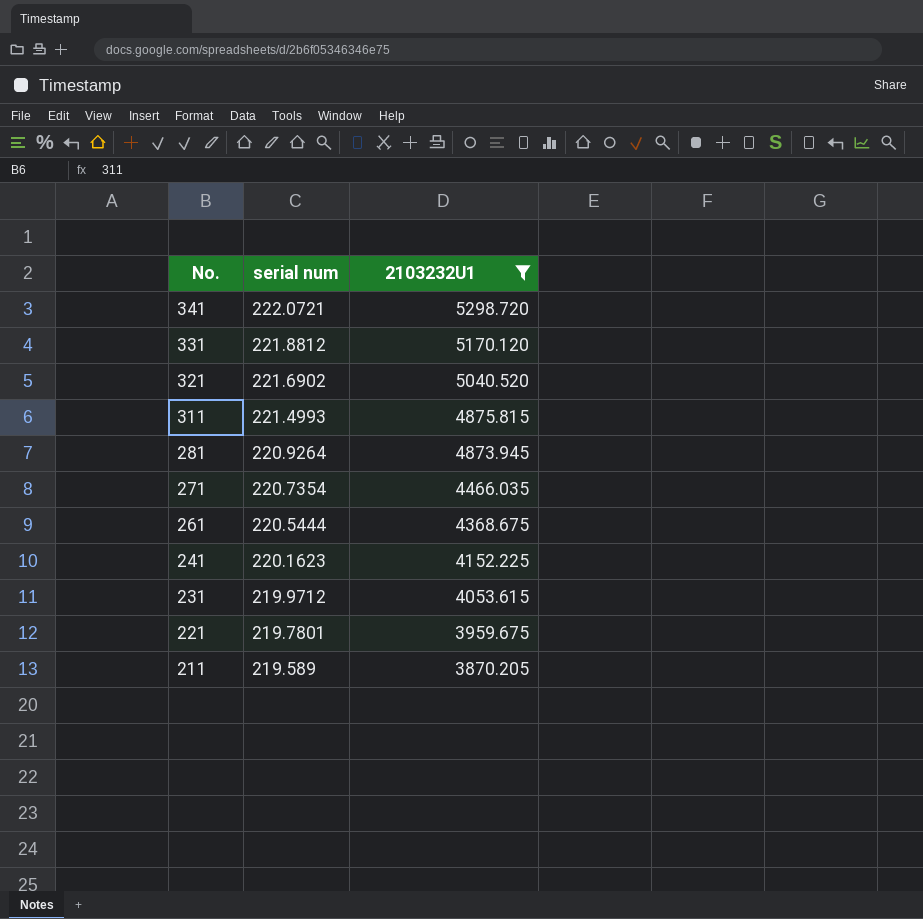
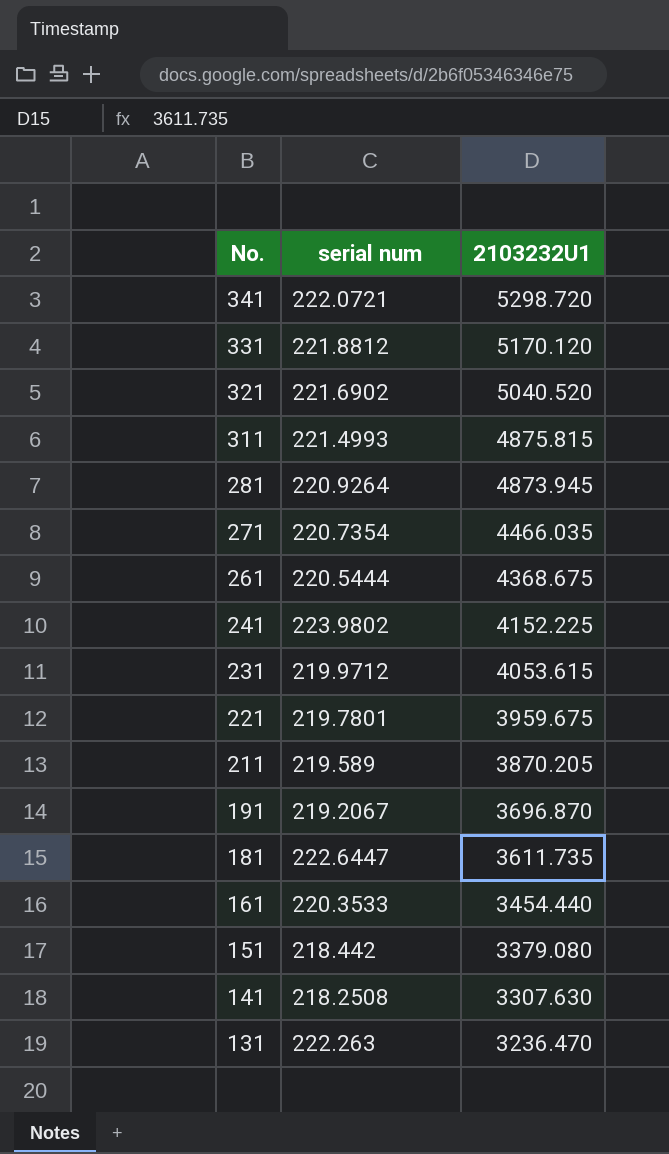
filter: 2103232U1 >= 3870.205 -> none
241 | serial num: 220.1623 -> 223.9802

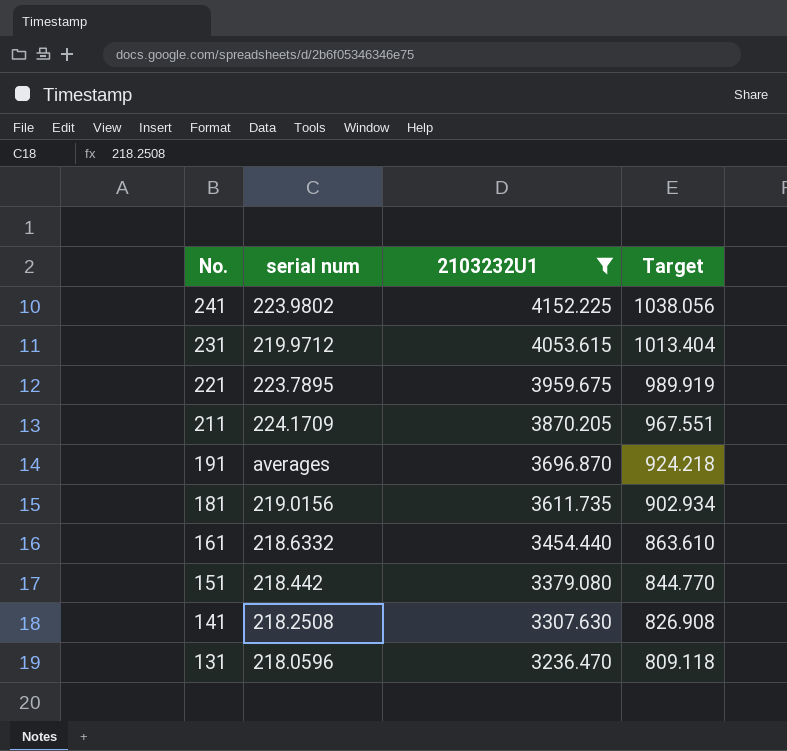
filter: none -> 2103232U1 <= 4152.225
column Target | formula: none -> [2103232U1] * 0.25
221 | serial num: 219.7801 -> 223.7895
211 | serial num: 219.589 -> 224.1709
191 | serial num: 219.2067 -> averages
181 | serial num: 222.6447 -> 219.0156
161 | serial num: 220.3533 -> 218.6332
131 | serial num: 222.263 -> 218.0596

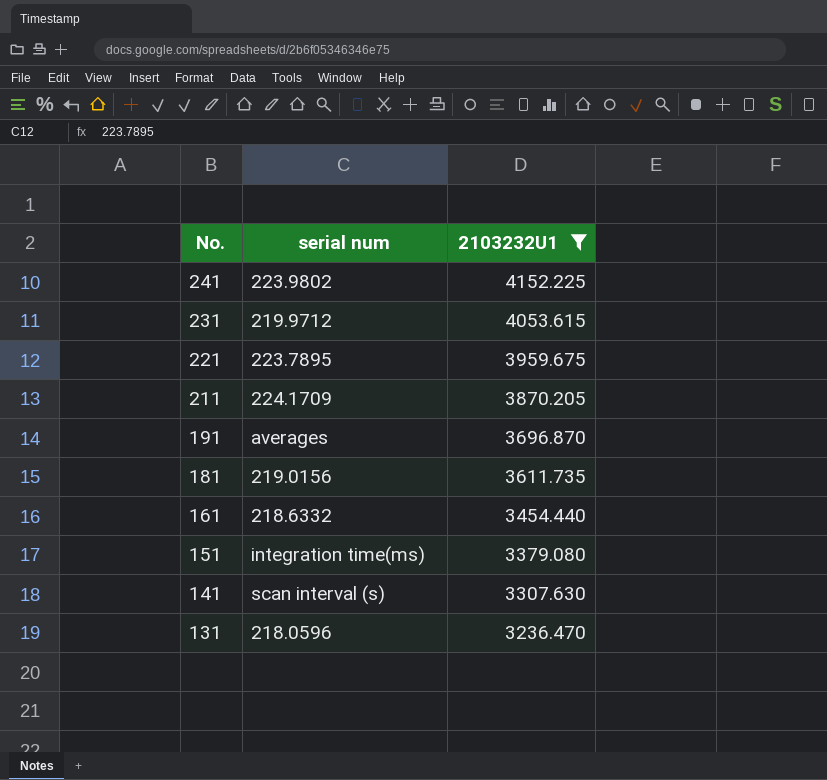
column Target | formula: [2103232U1] * 0.25 -> none
151 | serial num: 218.442 -> integration time(ms)
141 | serial num: 218.2508 -> scan interval (s)

